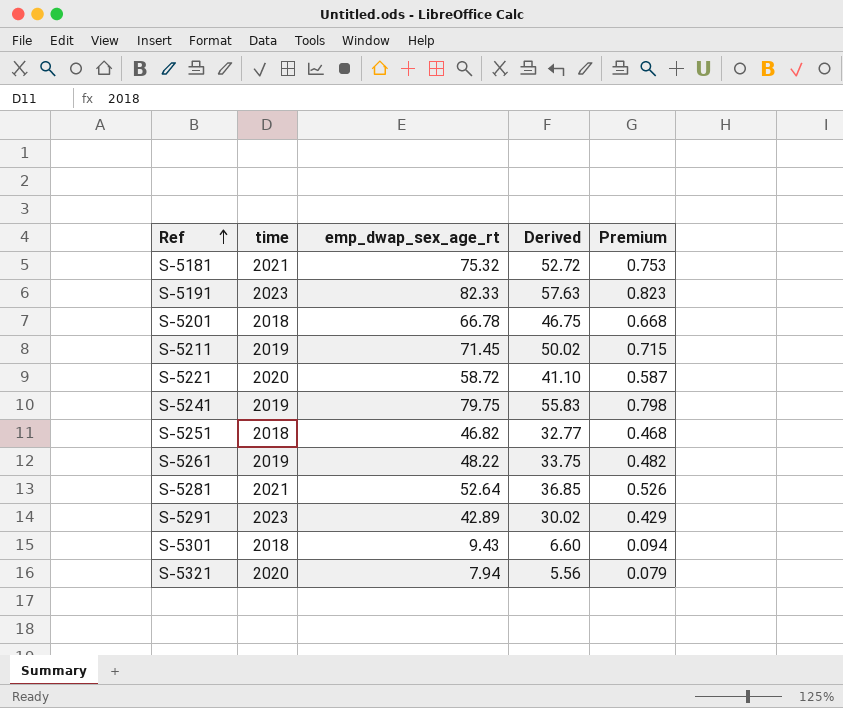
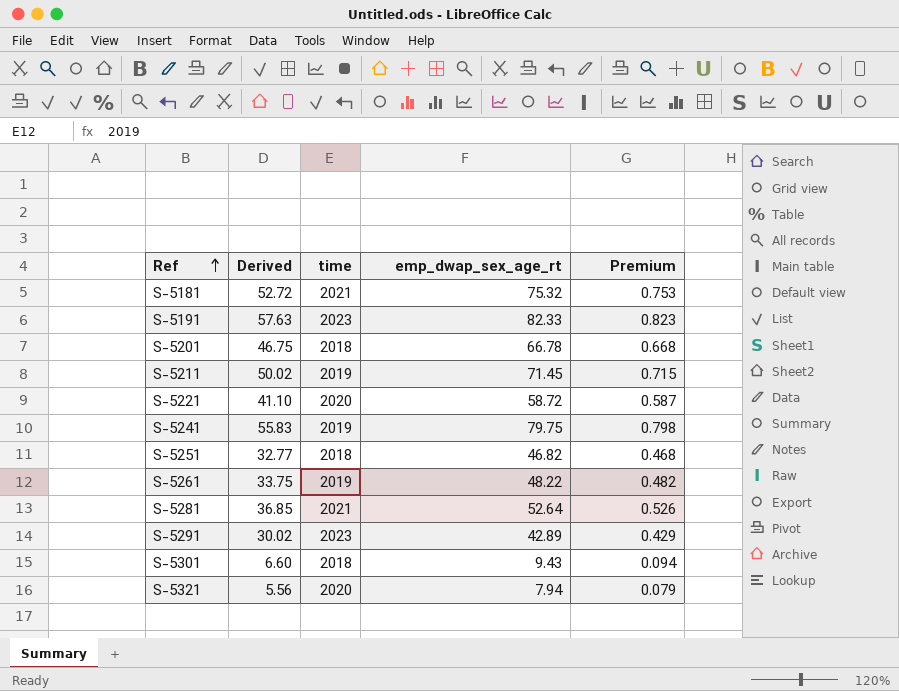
column Derived | position: 4 -> 2

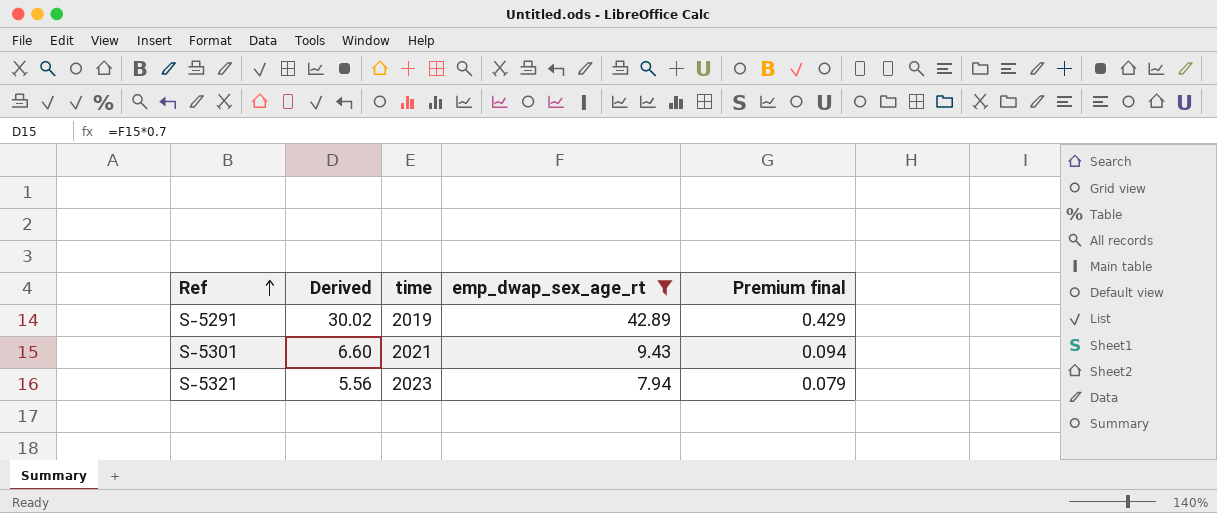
filter: none -> emp_dwap_sex_age_rt <= 42.89
column name: Premium -> Premium final
S-5291 | time: 2023 -> 2019
S-5301 | time: 2018 -> 2021
S-5321 | time: 2020 -> 2023

